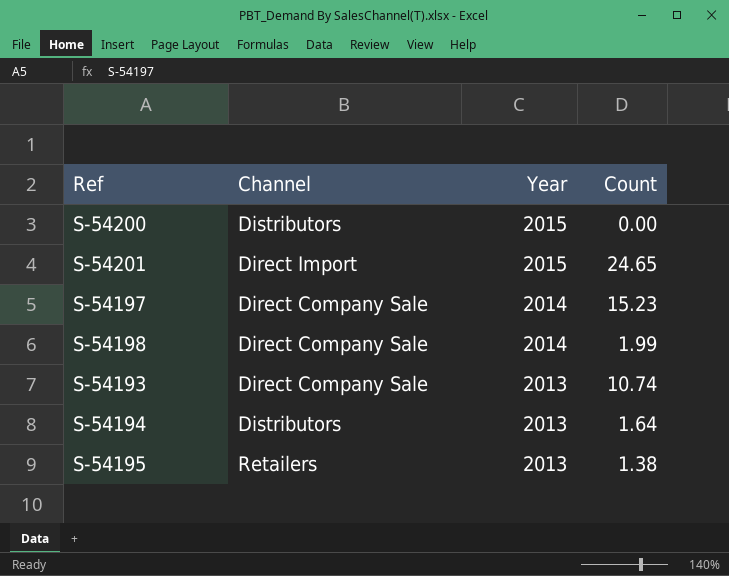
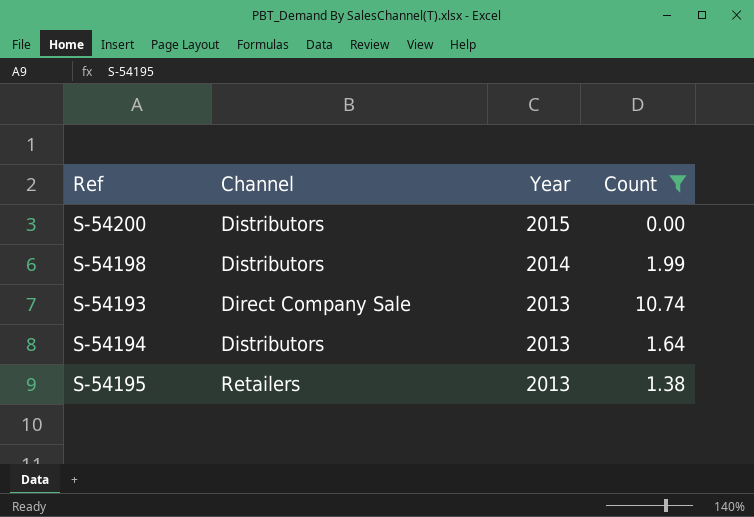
filter: none -> Count <= 10.74
S-54198 | Channel: Direct Company Sale -> Distributors

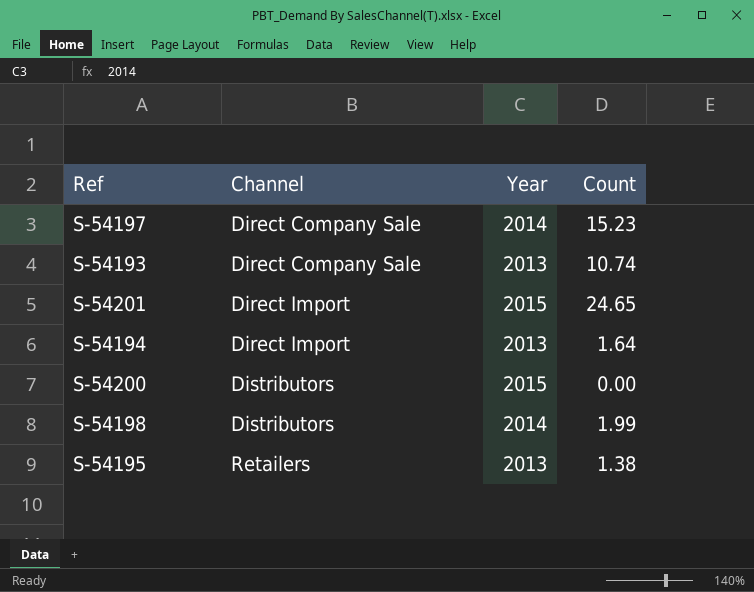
filter: Count <= 10.74 -> none
row order: Year descending -> Channel ascending
S-54194 | Channel: Distributors -> Direct Import

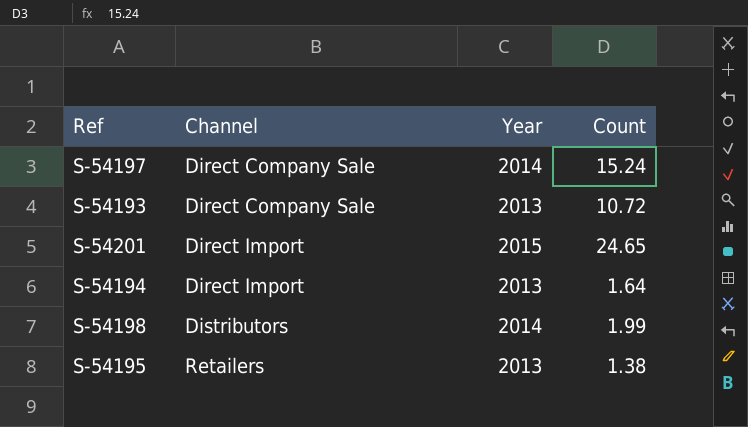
row S-54200: Distributors | 2015 | 0.00 -> none
S-54197 | Count: 15.23 -> 15.24
S-54193 | Count: 10.74 -> 10.72

